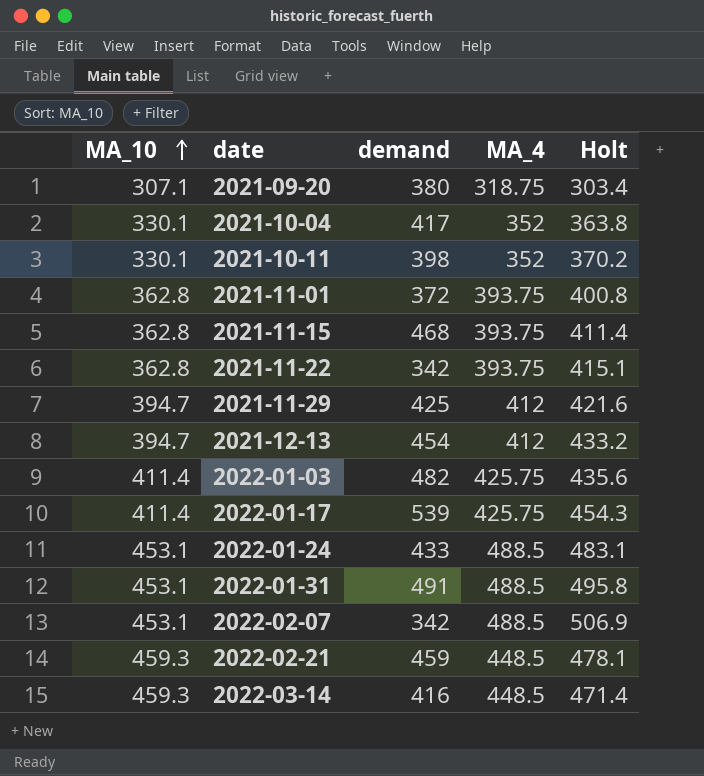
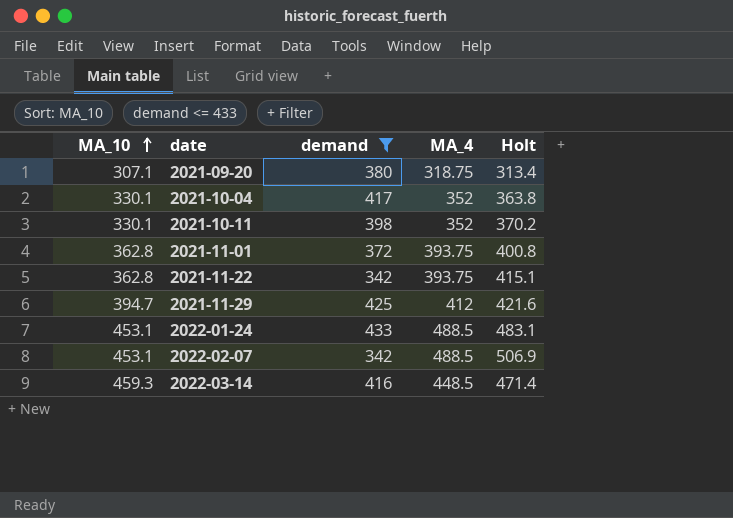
filter: none -> demand <= 433
2021-09-20 | Holt: 303.4 -> 313.4

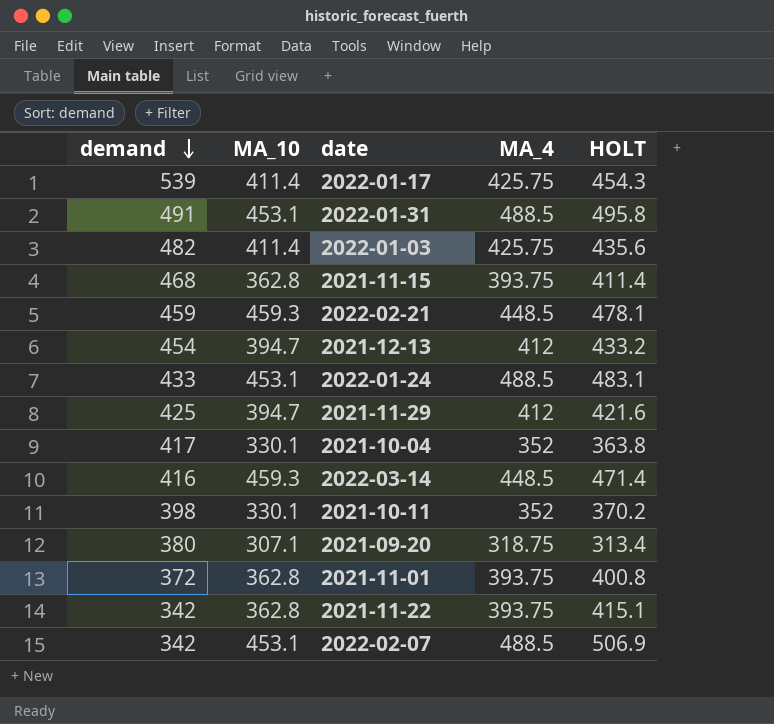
filter: demand <= 433 -> none
row order: MA_10 ascending -> demand descending
column demand | position: 3 -> 1
column name: Holt -> HOLT

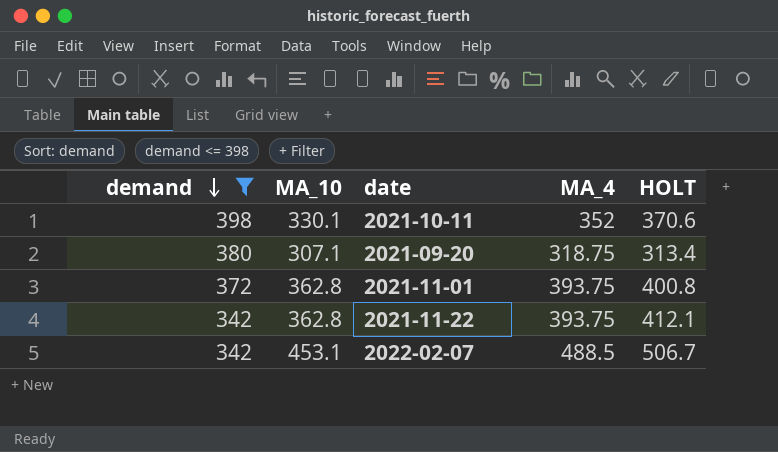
filter: none -> demand <= 398
2021-10-11 | HOLT: 370.2 -> 370.6
2021-11-22 | HOLT: 415.1 -> 412.1
2022-02-07 | HOLT: 506.9 -> 506.7

